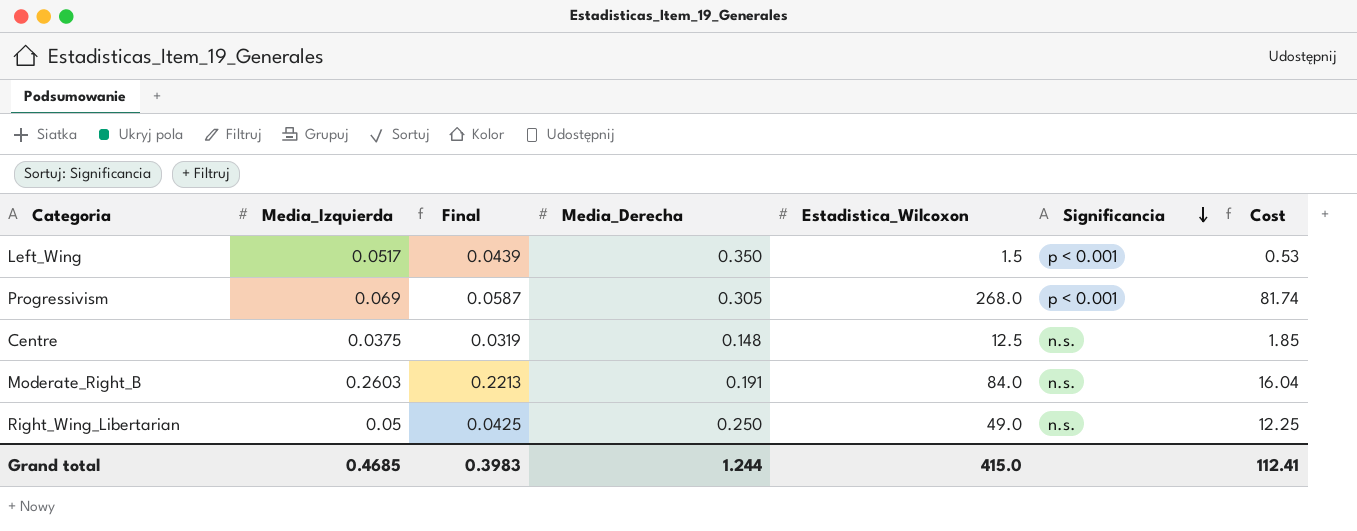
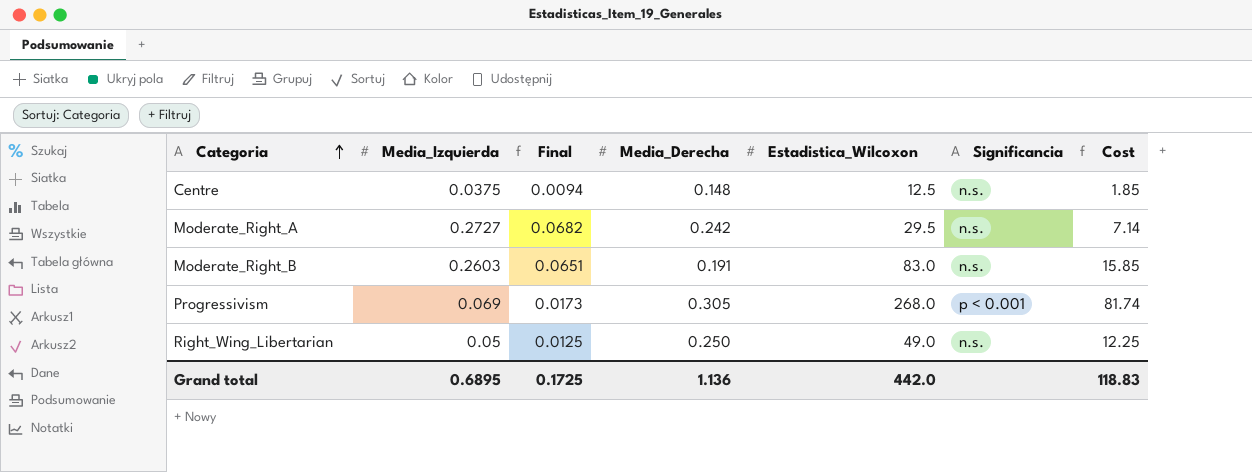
row order: Significancia descending -> Categoria ascending
column Final | formula: [Media_Izquierda] * 0.85 -> [Media_Izquierda] * 0.25
row Left_Wing: 0.0517 | 0.0439 | 0.350 | 1.5 | p < 0.001 | 0.53 -> none
row Moderate_Right_A: none -> 0.2727 | 0.0682 | 0.242 | 29.5 | n.s. | 7.14
Moderate_Right_B | Estadistica_Wilcoxon: 84.0 -> 83.0
Moderate_Right_B | Cost: 16.04 -> 15.85
Grand total | Media_Izquierda: 0.4685 -> 0.6895
Grand total | Final: 0.3983 -> 0.1725
Grand total | Media_Derecha: 1.244 -> 1.136
Grand total | Estadistica_Wilcoxon: 415.0 -> 442.0
Grand total | Cost: 112.41 -> 118.83

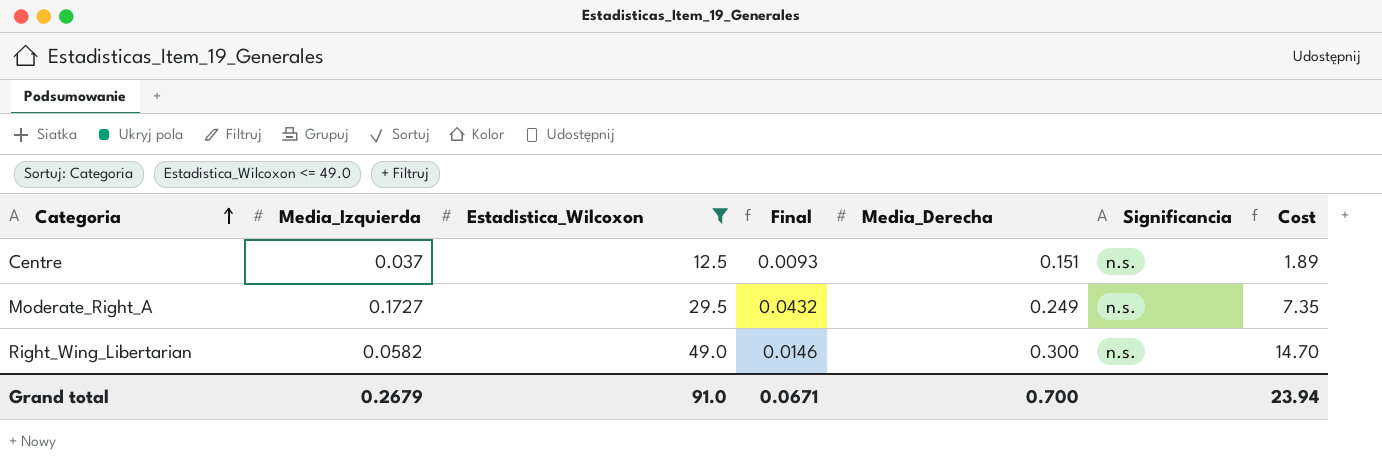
filter: none -> Estadistica_Wilcoxon <= 49.0
column Estadistica_Wilcoxon | position: 5 -> 3
Centre | Media_Izquierda: 0.0375 -> 0.037
Centre | Final: 0.0094 -> 0.0093
Centre | Media_Derecha: 0.148 -> 0.151
Centre | Cost: 1.85 -> 1.89
Moderate_Right_A | Media_Izquierda: 0.2727 -> 0.1727
Moderate_Right_A | Final: 0.0682 -> 0.0432
Moderate_Right_A | Media_Derecha: 0.242 -> 0.249
Moderate_Right_A | Cost: 7.14 -> 7.35
Right_Wing_Libertarian | Media_Izquierda: 0.05 -> 0.0582
Right_Wing_Libertarian | Final: 0.0125 -> 0.0146
Right_Wing_Libertarian | Media_Derecha: 0.250 -> 0.300
Right_Wing_Libertarian | Cost: 12.25 -> 14.70
Grand total | Media_Izquierda: 0.6895 -> 0.2679
Grand total | Estadistica_Wilcoxon: 442.0 -> 91.0
Grand total | Final: 0.1725 -> 0.0671
Grand total | Media_Derecha: 1.136 -> 0.700
Grand total | Cost: 118.83 -> 23.94

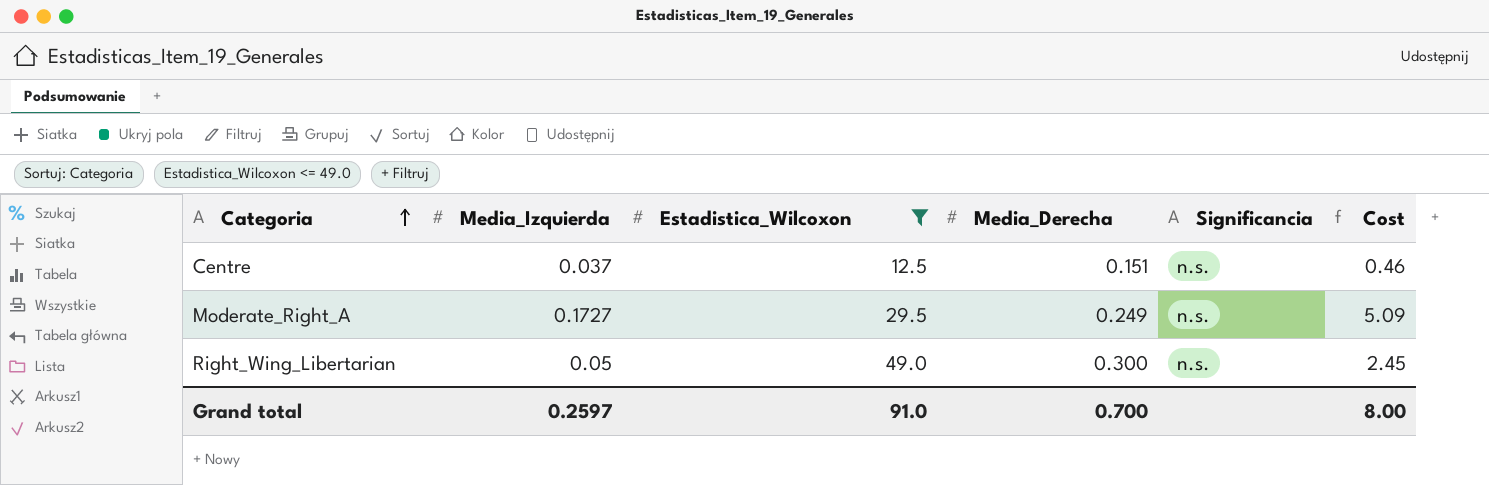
column Final | formula: [Media_Izquierda] * 0.25 -> none
column Cost | formula: [Estadistica_Wilcoxon] * [Media_Derecha] -> [Media_Izquierda] * [Estadistica_Wilcoxon]
Right_Wing_Libertarian | Media_Izquierda: 0.0582 -> 0.05
Grand total | Media_Izquierda: 0.2679 -> 0.2597
Grand total | Cost: 23.94 -> 8.00

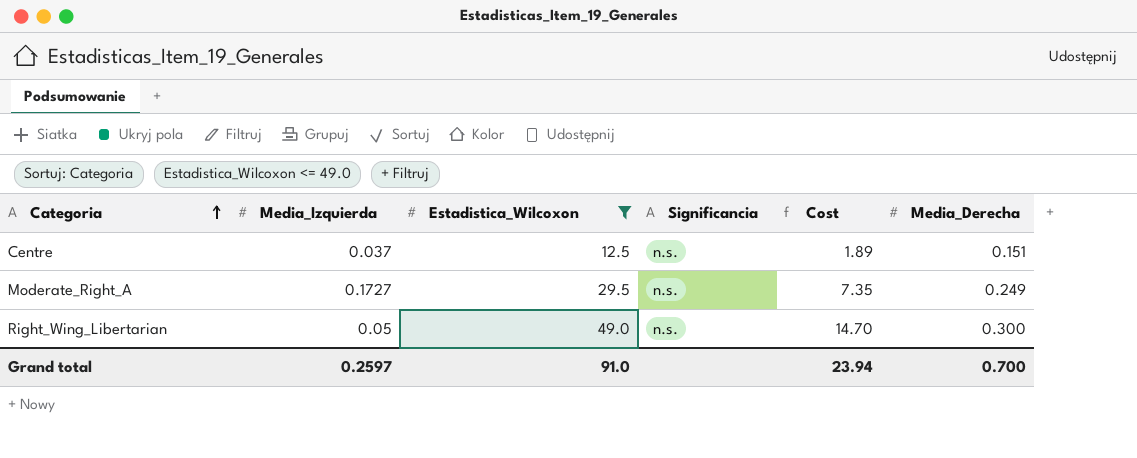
column Cost | formula: [Media_Izquierda] * [Estadistica_Wilcoxon] -> [Estadistica_Wilcoxon] * [Media_Derecha]
column Media_Derecha | position: 4 -> 6
Grand total | Cost: 8.00 -> 23.94

